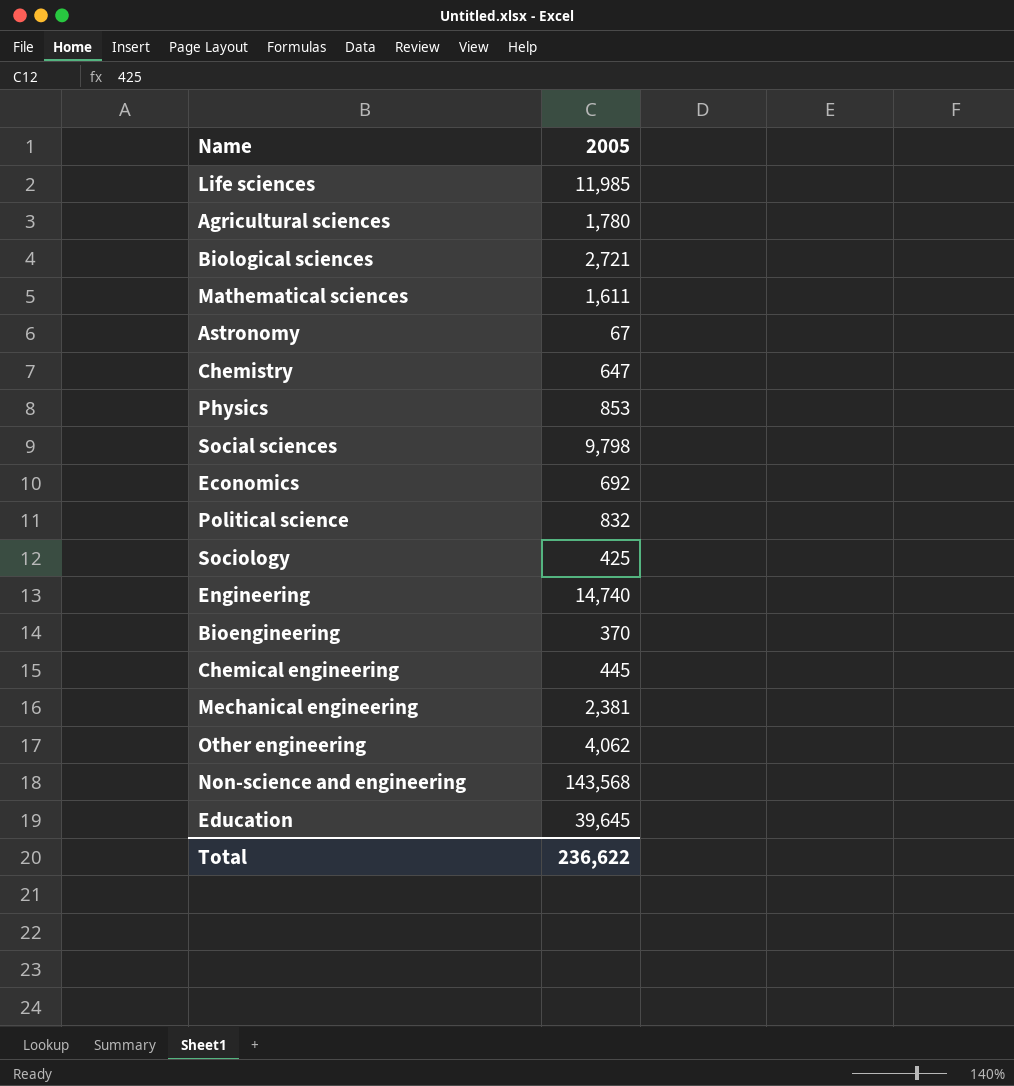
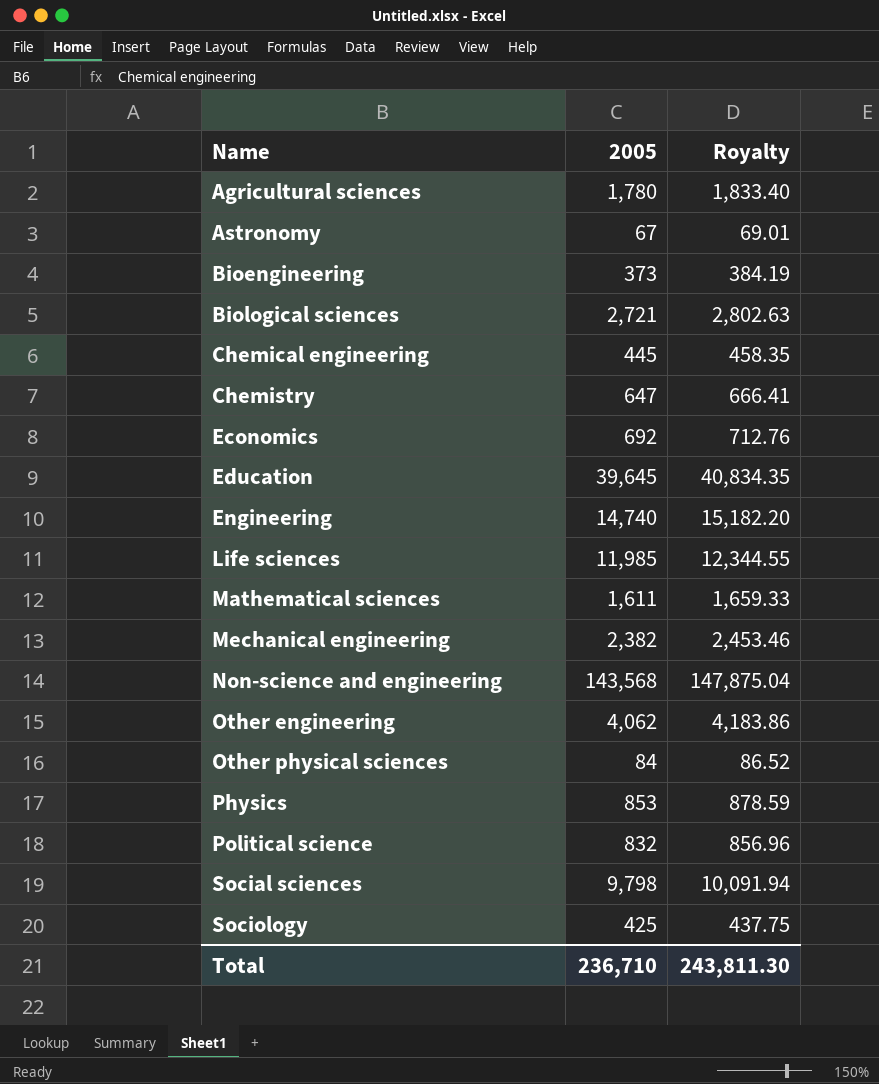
row order: none -> Name ascending
column Royalty | formula: none -> [2005] * 1.03
Bioengineering | 2005: 370 -> 373
Mechanical engineering | 2005: 2,381 -> 2,382
row Other physical sciences: none -> 84 | 86.52
Total | 2005: 236,622 -> 236,710

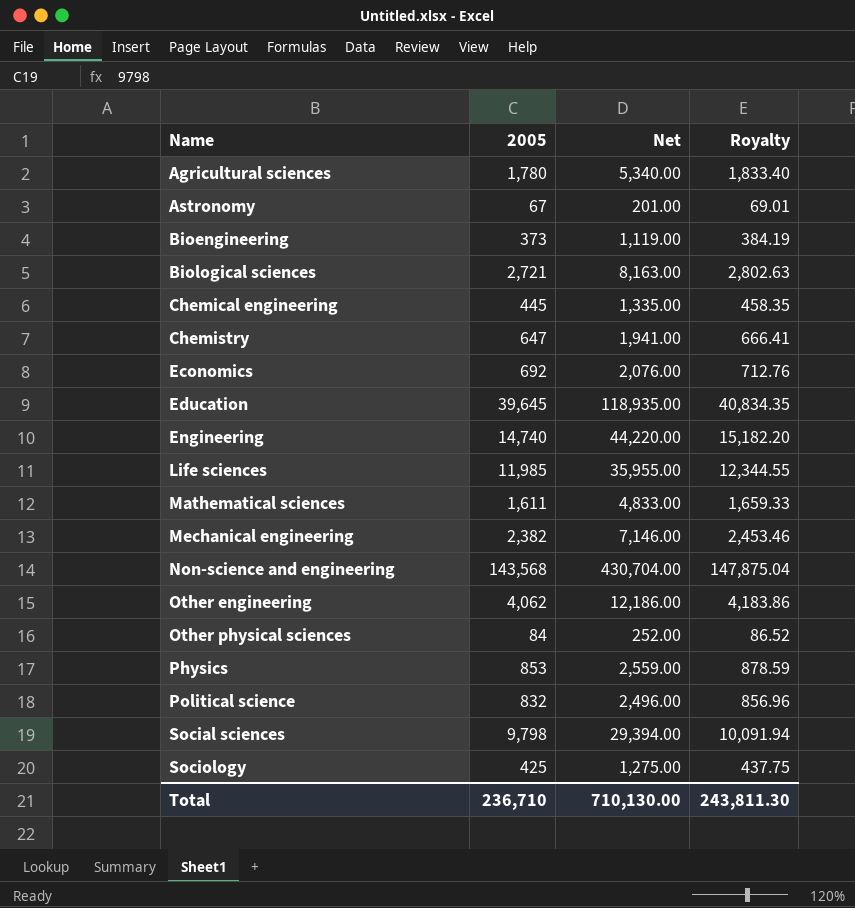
column Net | formula: none -> [2005] * 3

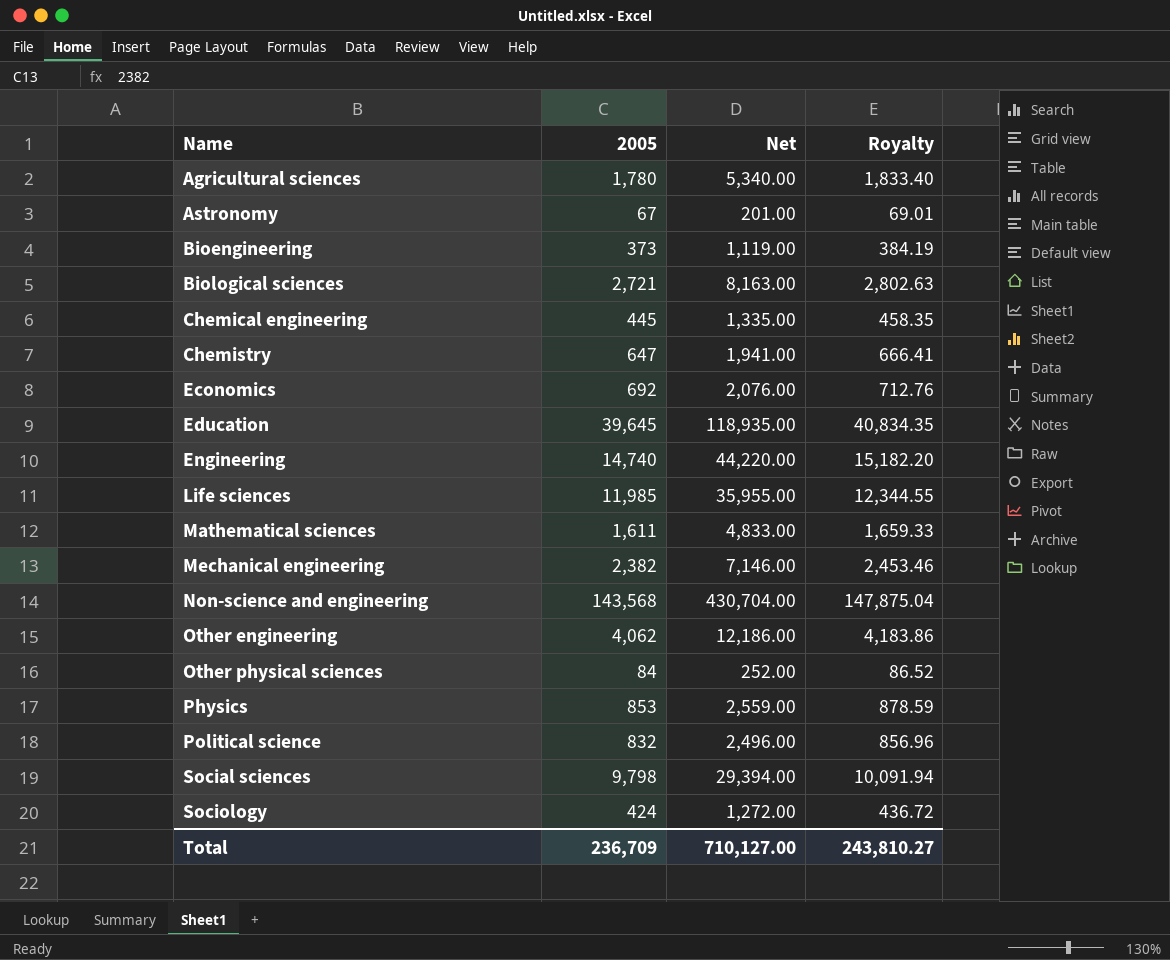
Sociology | 2005: 425 -> 424
Sociology | Net: 1,275.00 -> 1,272.00
Sociology | Royalty: 437.75 -> 436.72
Total | 2005: 236,710 -> 236,709
Total | Net: 710,130.00 -> 710,127.00
Total | Royalty: 243,811.30 -> 243,810.27

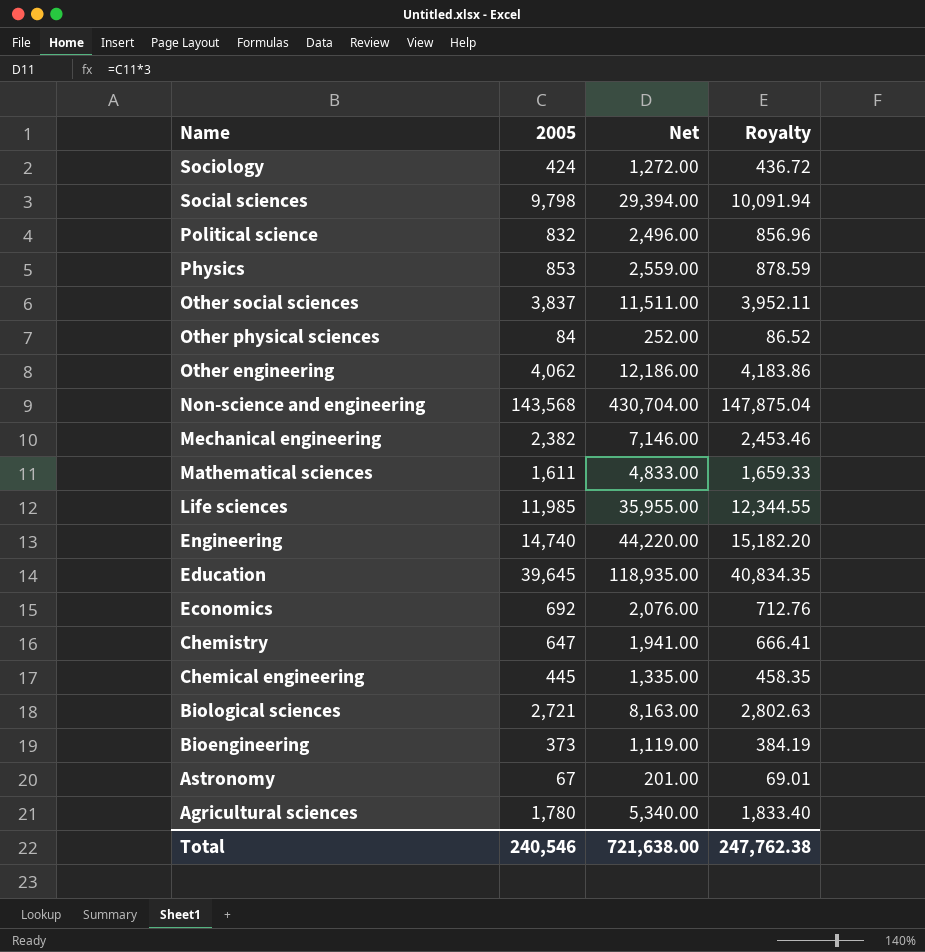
row order: Name ascending -> Name descending
row Other social sciences: none -> 3,837 | 11,511.00 | 3,952.11
Total | 2005: 236,709 -> 240,546
Total | Net: 710,127.00 -> 721,638.00
Total | Royalty: 243,810.27 -> 247,762.38

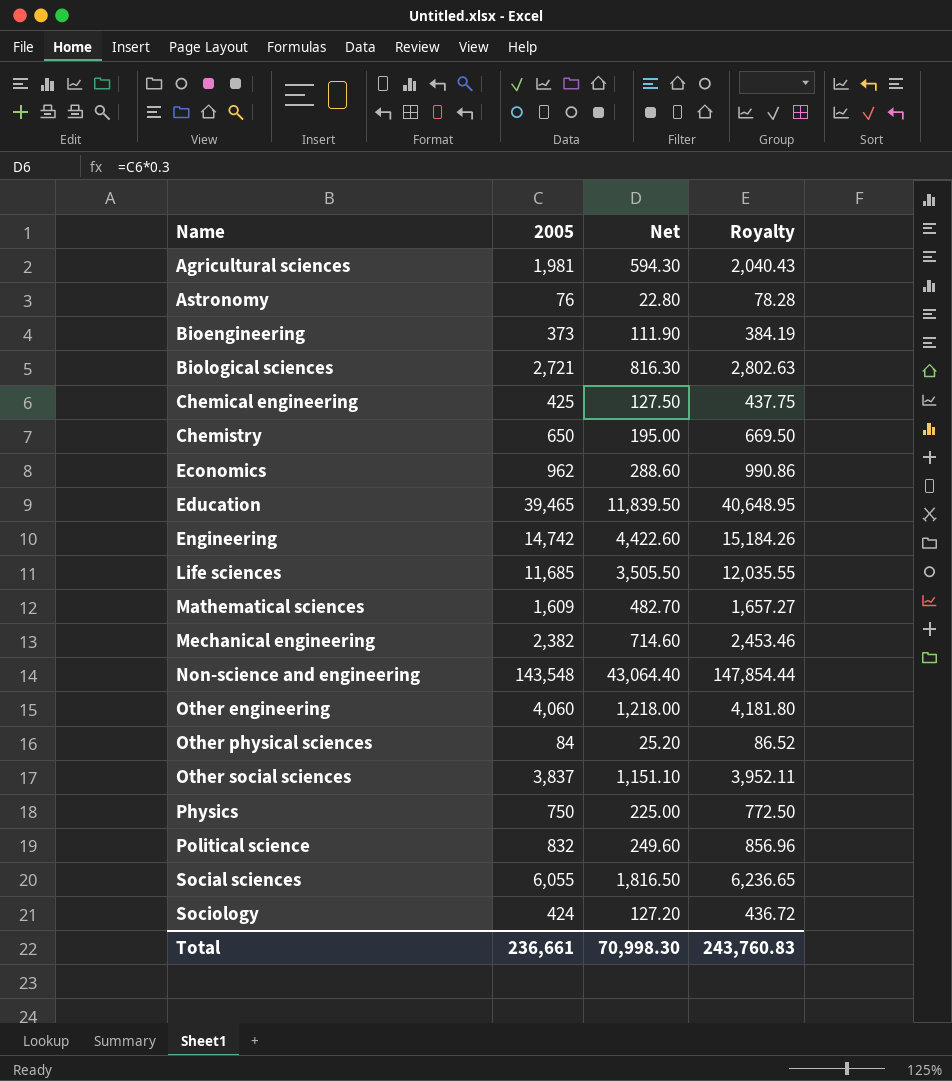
row order: Name descending -> Name ascending
column Net | formula: [2005] * 3 -> [2005] * 0.3
Agricultural sciences | 2005: 1,780 -> 1,981
Agricultural sciences | Royalty: 1,833.40 -> 2,040.43
Astronomy | 2005: 67 -> 76
Astronomy | Royalty: 69.01 -> 78.28
Chemical engineering | 2005: 445 -> 425
Chemical engineering | Royalty: 458.35 -> 437.75
Chemistry | 2005: 647 -> 650
Chemistry | Royalty: 666.41 -> 669.50
Economics | 2005: 692 -> 962
Economics | Royalty: 712.76 -> 990.86
Education | 2005: 39,645 -> 39,465
Education | Royalty: 40,834.35 -> 40,648.95
Engineering | 2005: 14,740 -> 14,742
Engineering | Royalty: 15,182.20 -> 15,184.26
Life sciences | 2005: 11,985 -> 11,685
Life sciences | Royalty: 12,344.55 -> 12,035.55
Mathematical sciences | 2005: 1,611 -> 1,609
Mathematical sciences | Royalty: 1,659.33 -> 1,657.27
Non-science and engineering | 2005: 143,568 -> 143,548
Non-science and engineering | Royalty: 147,875.04 -> 147,854.44
Other engineering | 2005: 4,062 -> 4,060
Other engineering | Royalty: 4,183.86 -> 4,181.80
Physics | 2005: 853 -> 750
Physics | Royalty: 878.59 -> 772.50
Social sciences | 2005: 9,798 -> 6,055
Social sciences | Royalty: 10,091.94 -> 6,236.65
Total | 2005: 240,546 -> 236,661
Total | Net: 721,638.00 -> 70,998.30
Total | Royalty: 247,762.38 -> 243,760.83

